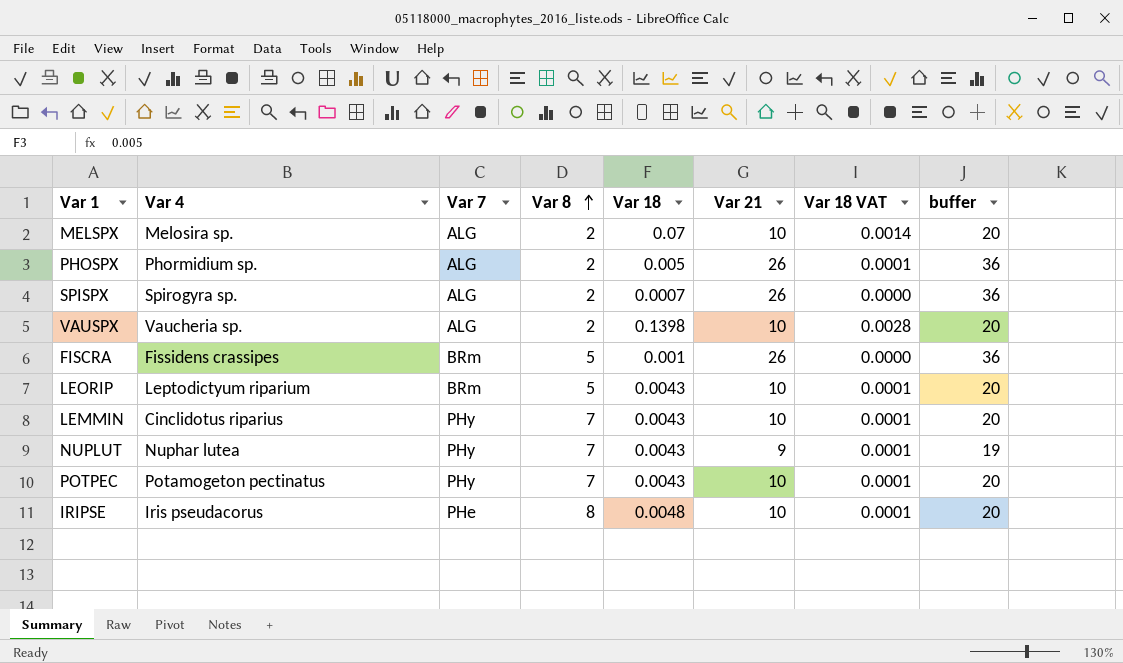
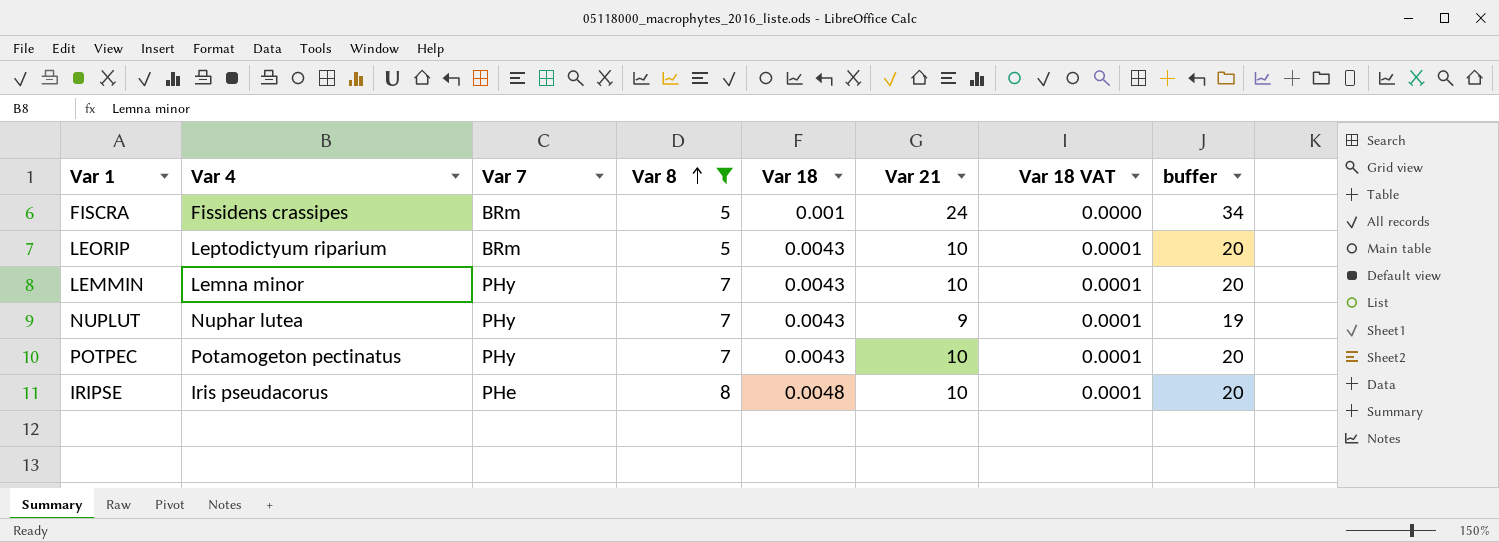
filter: none -> Var 8 != 2
FISCRA | Var 21: 26 -> 24
FISCRA | buffer: 36 -> 34
LEMMIN | Var 4: Cinclidotus riparius -> Lemna minor

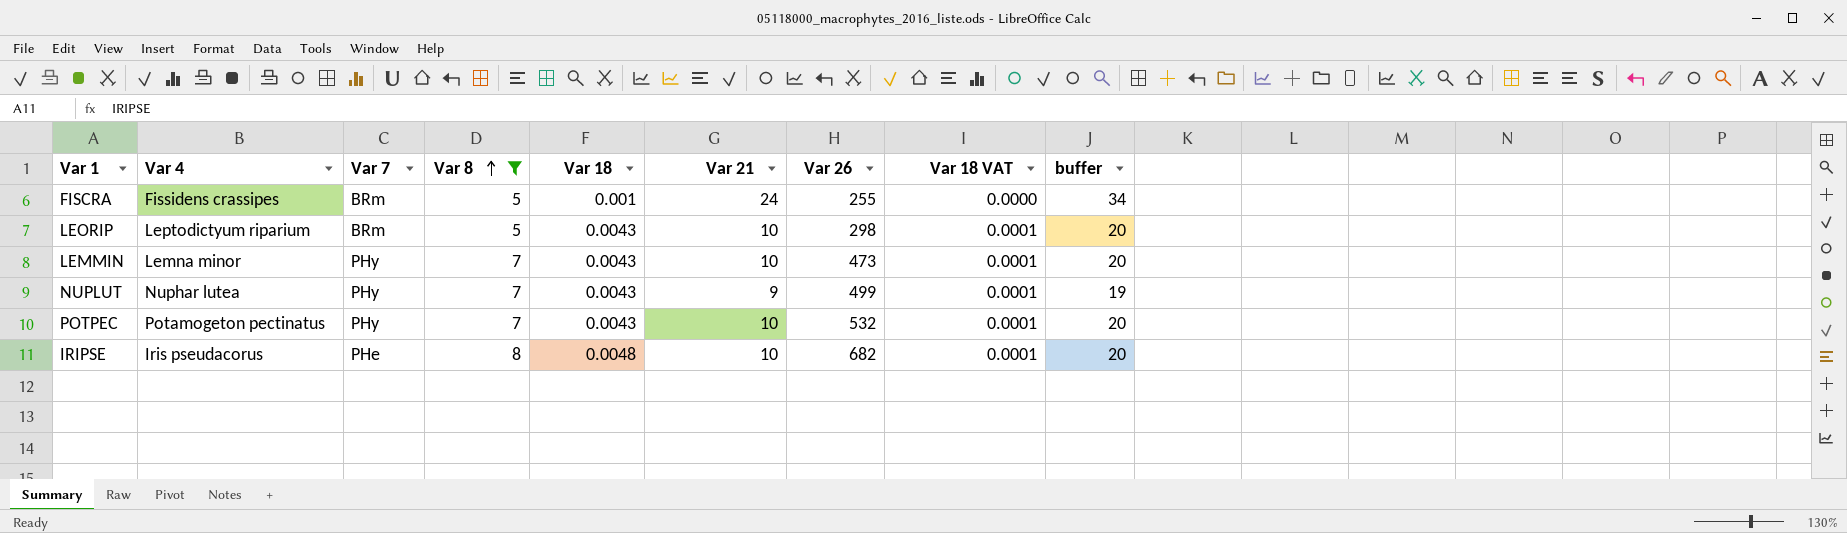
column Var 26 | position: none -> 7

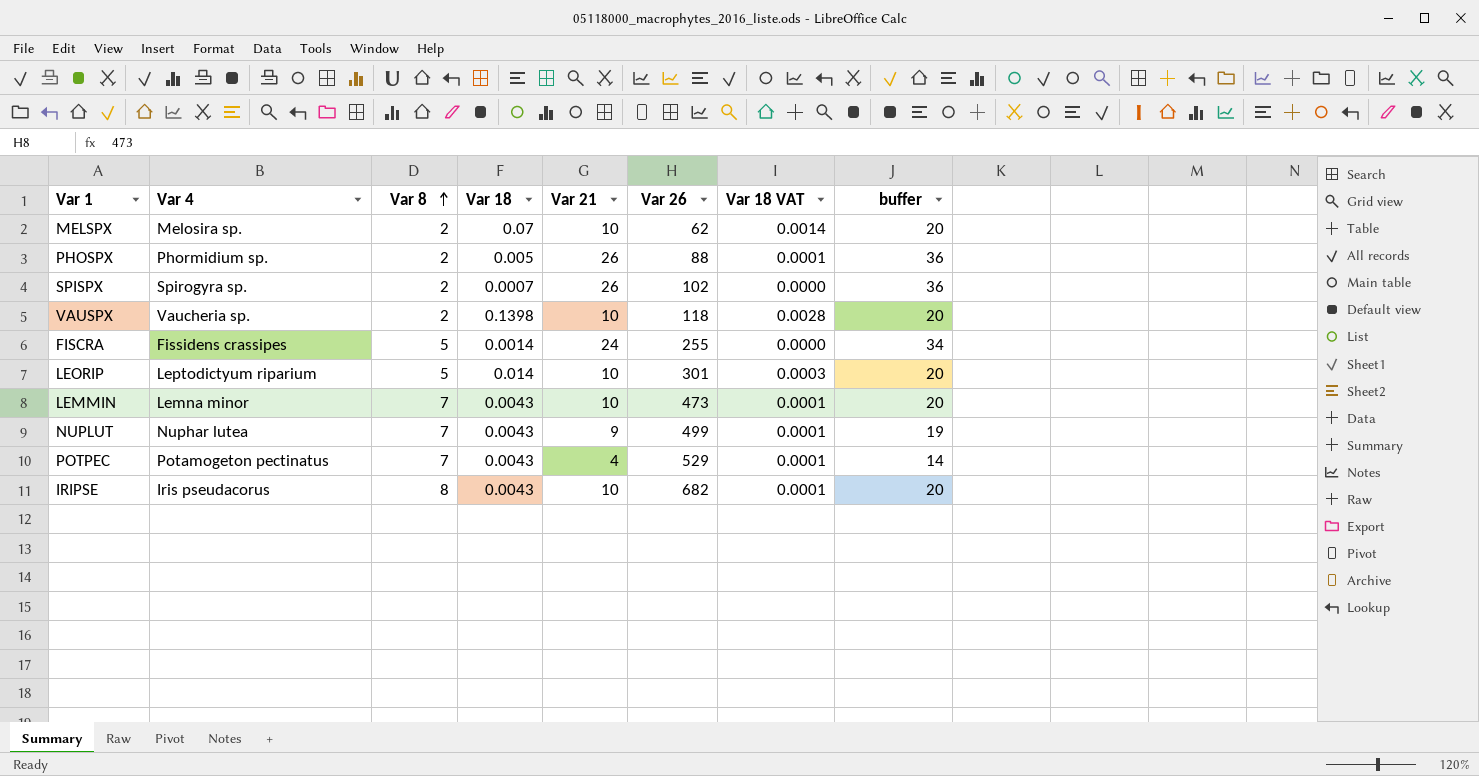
filter: Var 8 != 2 -> none
column Var 7 | position: 3 -> none
FISCRA | Var 18: 0.001 -> 0.0014
LEORIP | Var 18: 0.0043 -> 0.014
LEORIP | Var 26: 298 -> 301
LEORIP | Var 18 VAT: 0.0001 -> 0.0003
POTPEC | Var 21: 10 -> 4
POTPEC | Var 26: 532 -> 529
POTPEC | buffer: 20 -> 14
IRIPSE | Var 18: 0.0048 -> 0.0043

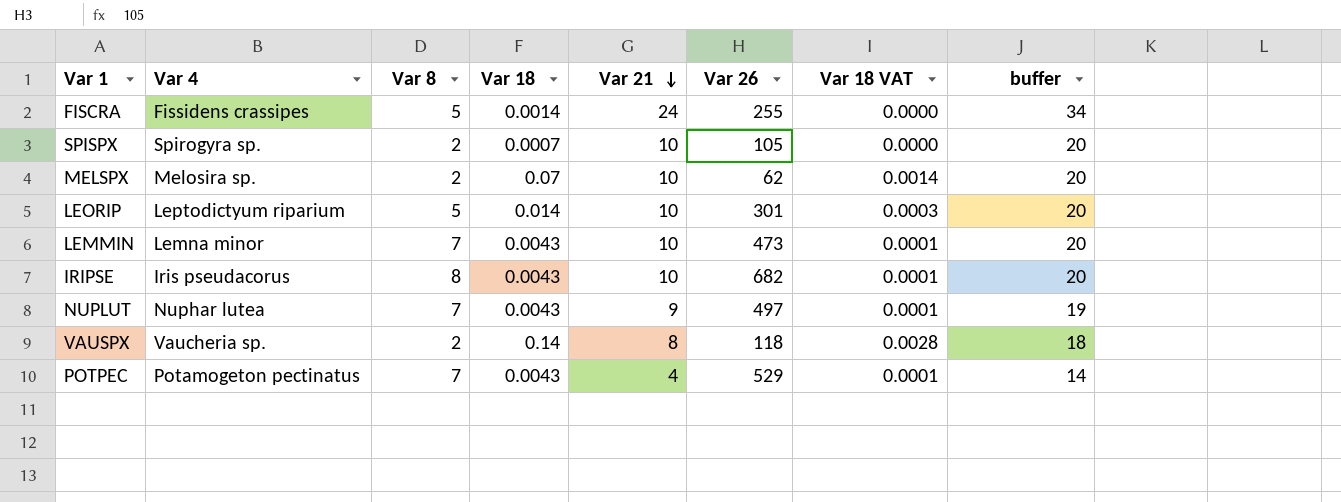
row order: Var 8 ascending -> Var 21 descending
row PHOSPX: Phormidium sp. | 2 | 0.005 | 26 | 88 | 0.0001 | 36 -> none
SPISPX | Var 21: 26 -> 10
SPISPX | Var 26: 102 -> 105
SPISPX | buffer: 36 -> 20
NUPLUT | Var 26: 499 -> 497
VAUSPX | Var 18: 0.1398 -> 0.14
VAUSPX | Var 21: 10 -> 8
VAUSPX | buffer: 20 -> 18

